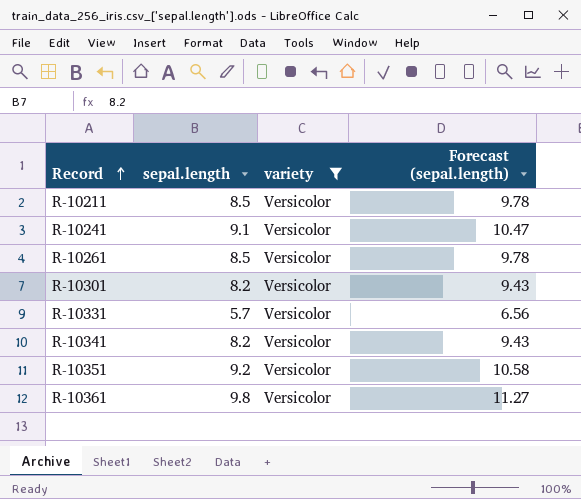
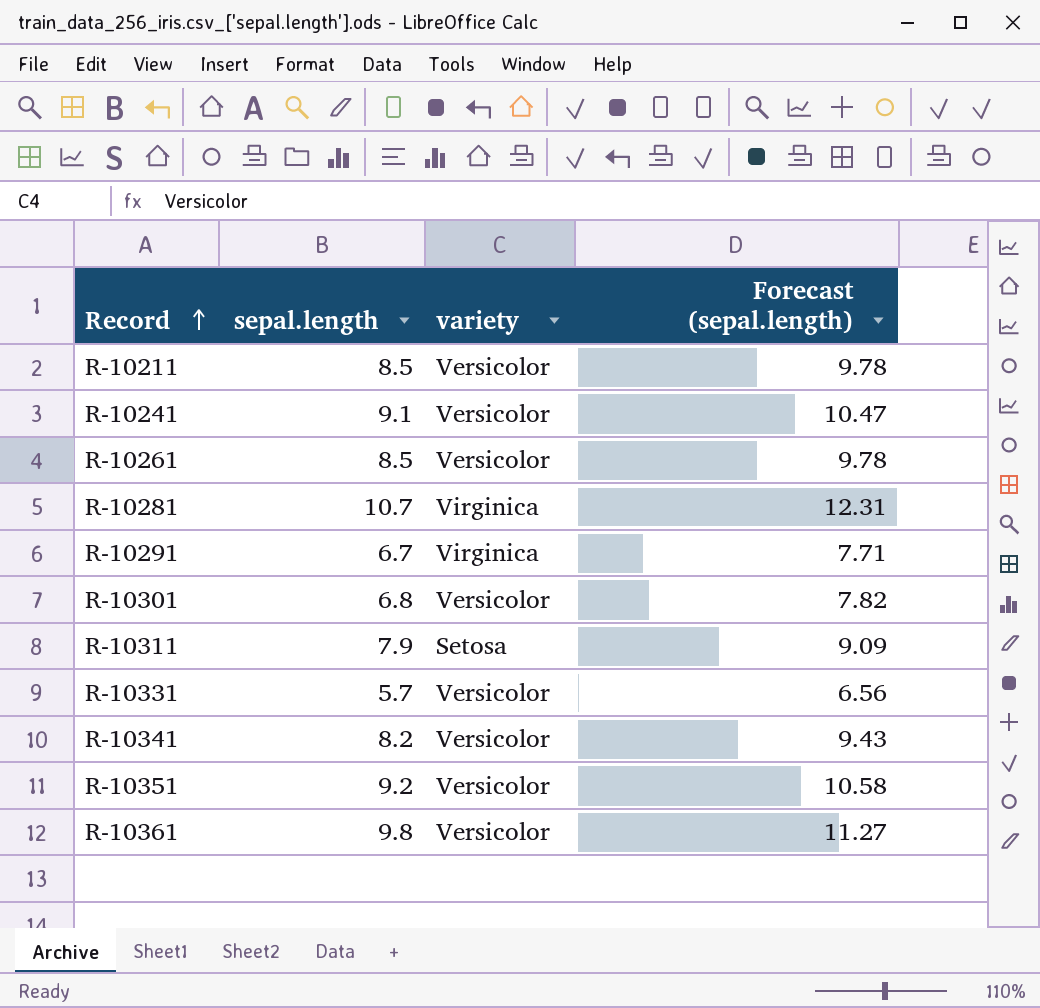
filter: variety = Versicolor -> none
R-10301 | sepal.length: 8.2 -> 6.8
R-10301 | Forecast (sepal.length): 9.43 -> 7.82

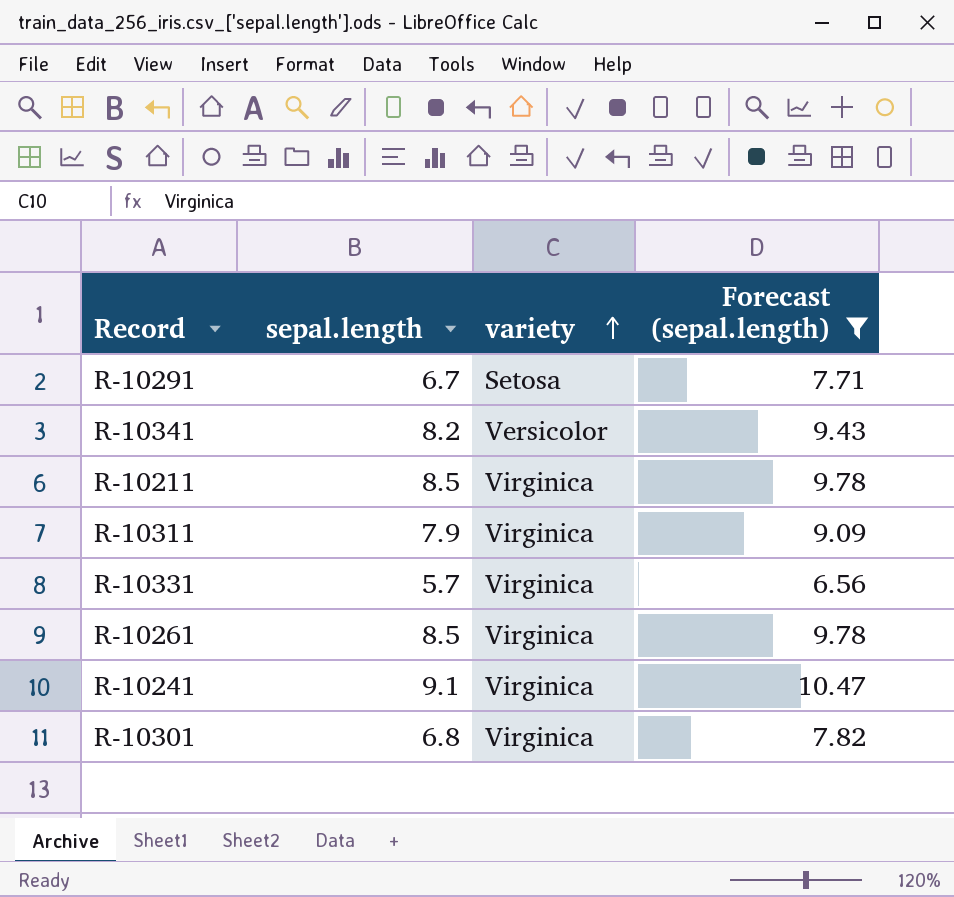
filter: none -> Forecast (sepal.length) <= 10.47
row order: Record ascending -> variety ascending
R-10291 | variety: Virginica -> Setosa
R-10211 | variety: Versicolor -> Virginica
R-10311 | variety: Setosa -> Virginica
R-10331 | variety: Versicolor -> Virginica
R-10261 | variety: Versicolor -> Virginica
R-10241 | variety: Versicolor -> Virginica
R-10301 | variety: Versicolor -> Virginica

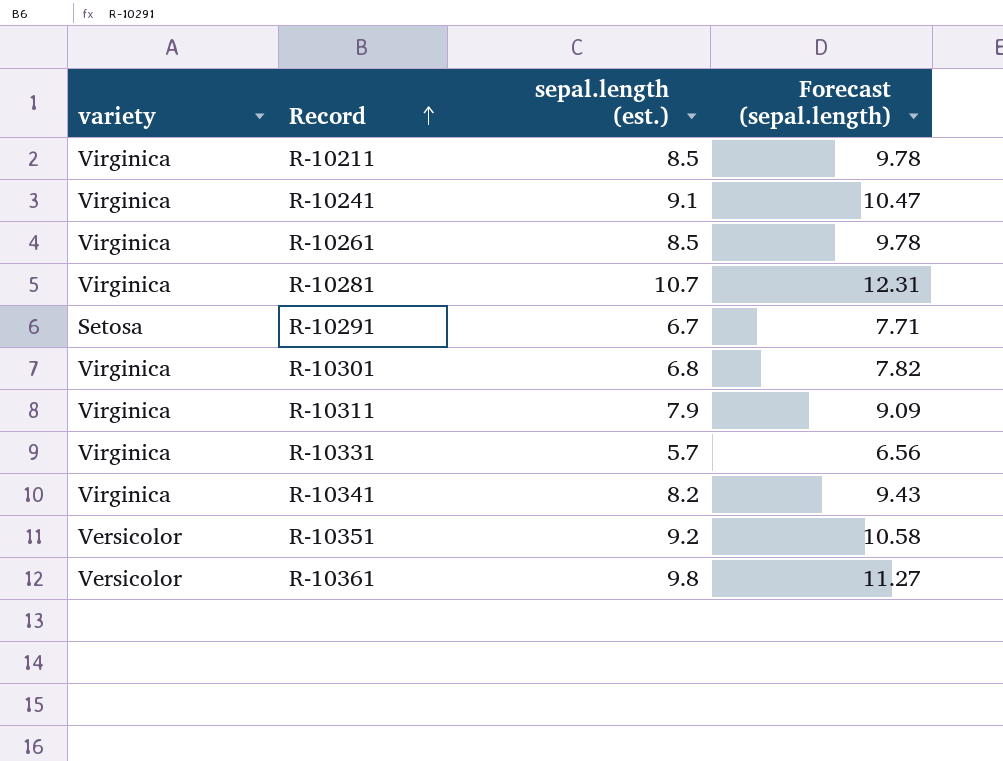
filter: Forecast (sepal.length) <= 10.47 -> none
row order: variety ascending -> Record ascending
column variety | position: 3 -> 1
column name: sepal.length -> sepal.length (est.)
R-10341 | variety: Versicolor -> Virginica

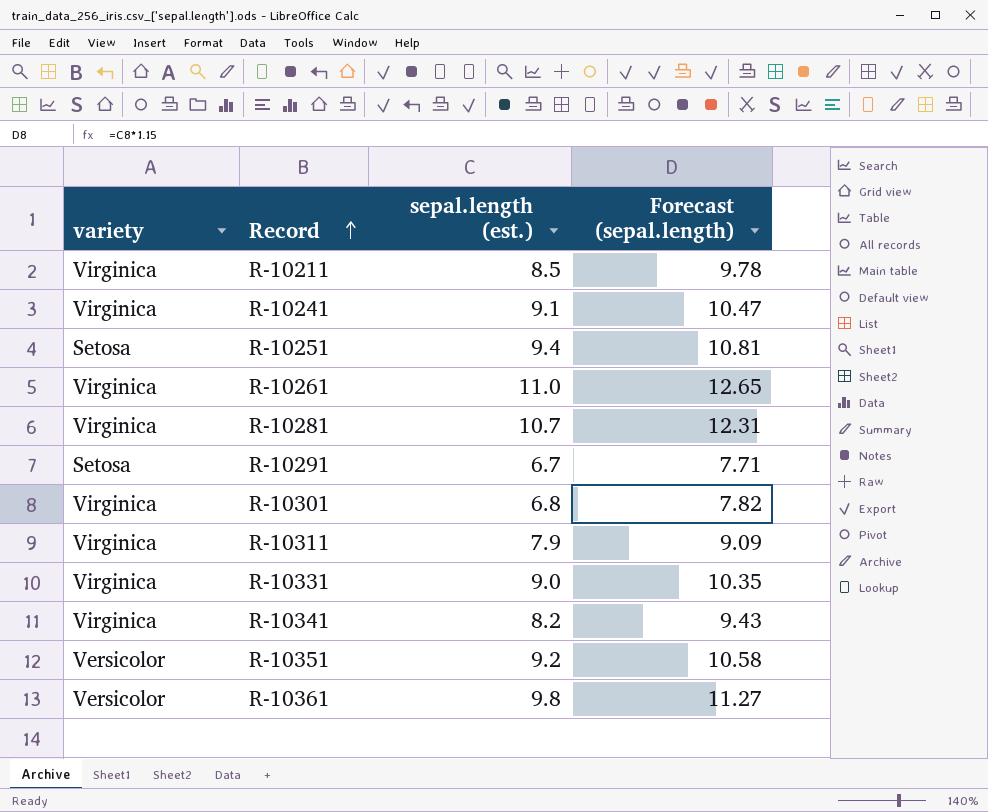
row R-10251: none -> Setosa | 9.4 | 10.81
R-10261 | sepal.length (est.): 8.5 -> 11.0
R-10261 | Forecast (sepal.length): 9.78 -> 12.65
R-10331 | sepal.length (est.): 5.7 -> 9.0
R-10331 | Forecast (sepal.length): 6.56 -> 10.35

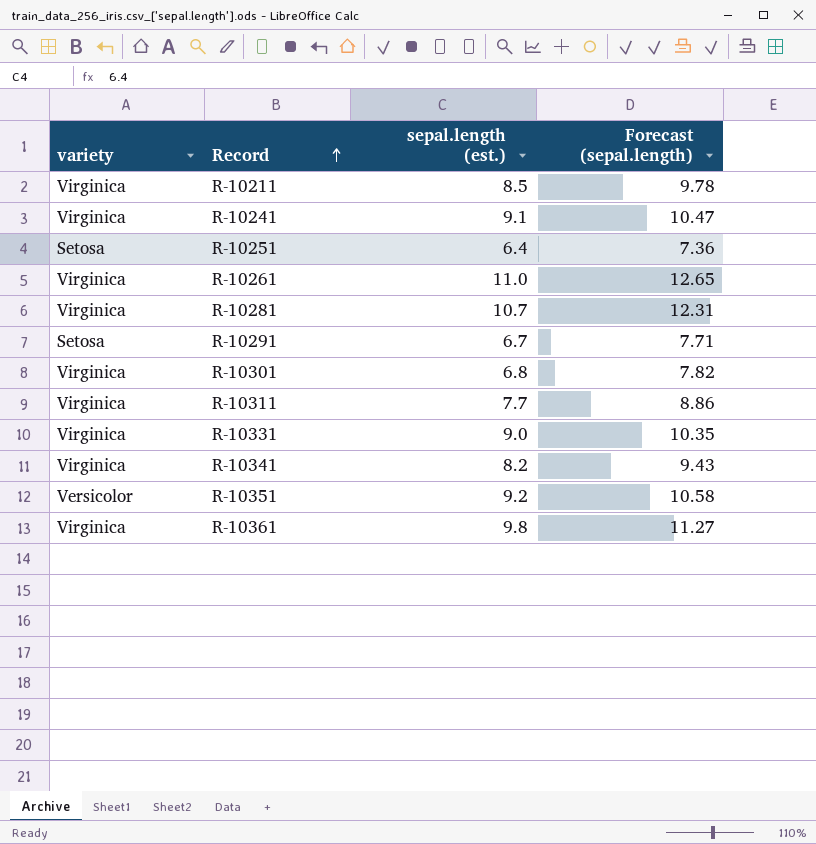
R-10251 | sepal.length (est.): 9.4 -> 6.4
R-10251 | Forecast (sepal.length): 10.81 -> 7.36
R-10311 | sepal.length (est.): 7.9 -> 7.7
R-10311 | Forecast (sepal.length): 9.09 -> 8.86
R-10361 | variety: Versicolor -> Virginica

